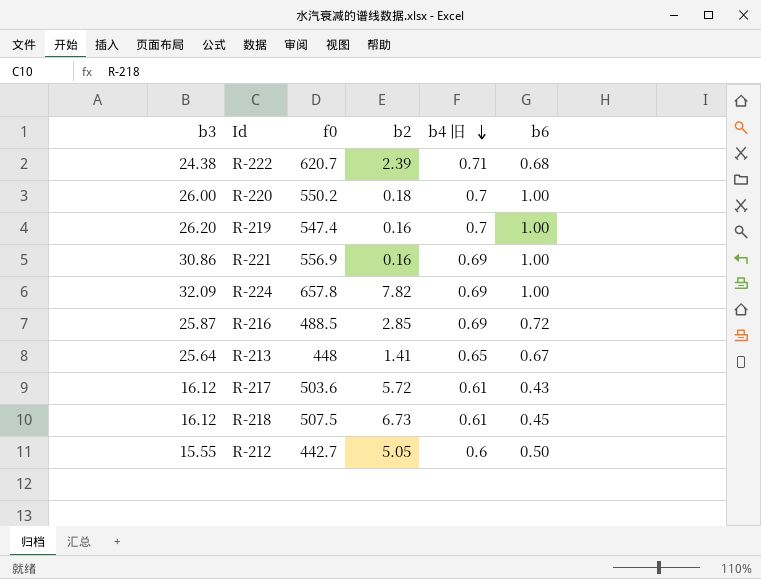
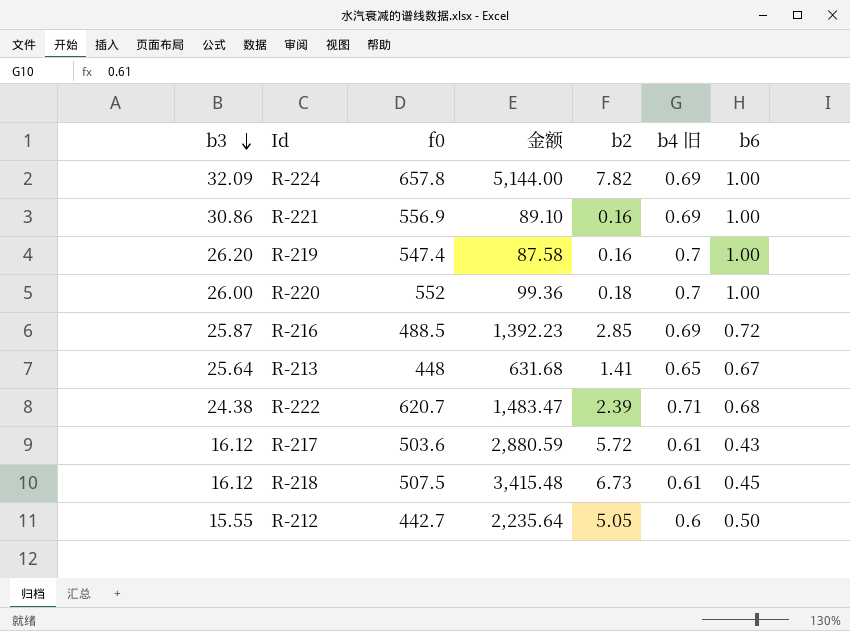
row order: b4 旧 descending -> b3 descending
column 金额 | formula: none -> [f0] * [b2]
R-220 | f0: 550.2 -> 552

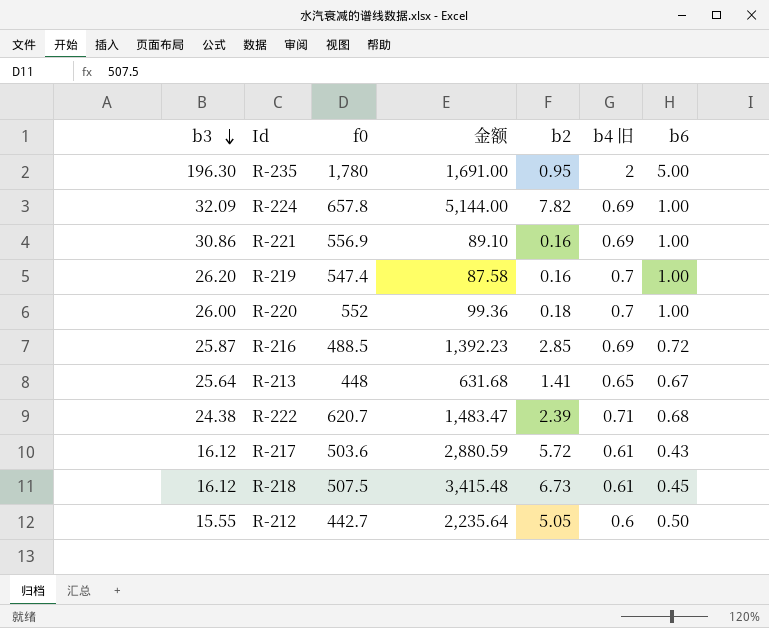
row R-235: none -> 196.30 | 1,780 | 1,691.00 | 0.95 | 2 | 5.00

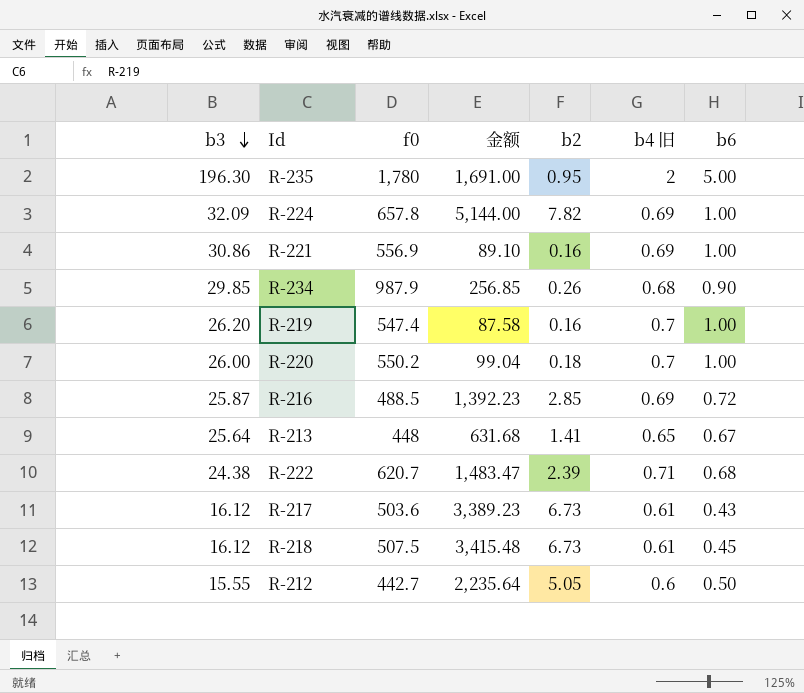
row R-234: none -> 29.85 | 987.9 | 256.85 | 0.26 | 0.68 | 0.90
R-220 | f0: 552 -> 550.2
R-220 | 金额: 99.36 -> 99.04
R-217 | 金额: 2,880.59 -> 3,389.23
R-217 | b2: 5.72 -> 6.73

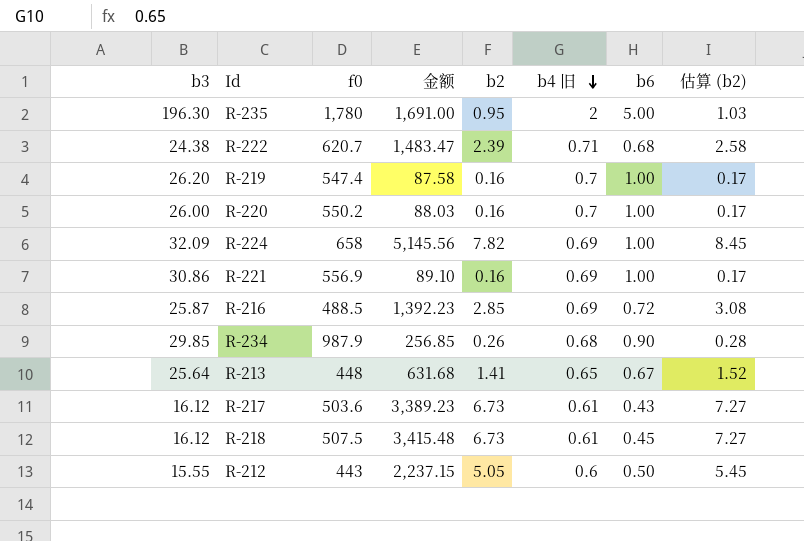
row order: b3 descending -> b4 旧 descending
column 估算 (b2) | formula: none -> [b2] * 1.08
R-220 | 金额: 99.04 -> 88.03
R-220 | b2: 0.18 -> 0.16
R-224 | f0: 657.8 -> 658
R-224 | 金额: 5,144.00 -> 5,145.56
R-212 | f0: 442.7 -> 443
R-212 | 金额: 2,235.64 -> 2,237.15

